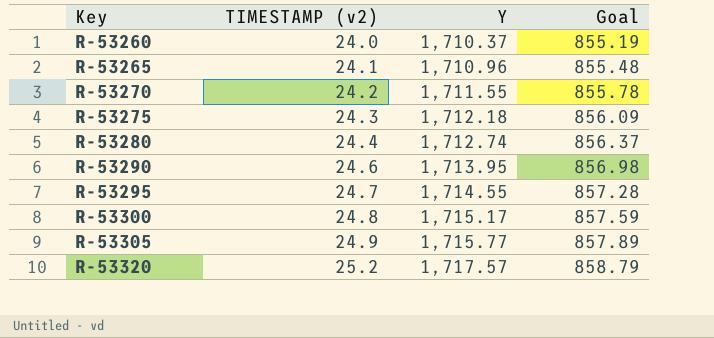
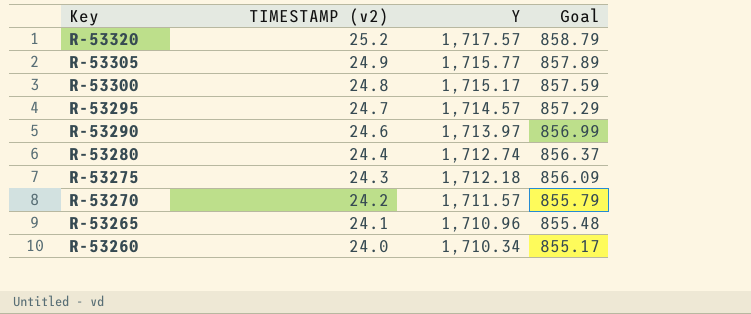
row order: Key ascending -> Key descending
R-53295 | Y: 1,714.55 -> 1,714.57
R-53295 | Goal: 857.28 -> 857.29
R-53290 | Y: 1,713.95 -> 1,713.97
R-53290 | Goal: 856.98 -> 856.99
R-53270 | Y: 1,711.55 -> 1,711.57
R-53270 | Goal: 855.78 -> 855.79
R-53260 | Y: 1,710.37 -> 1,710.34
R-53260 | Goal: 855.19 -> 855.17

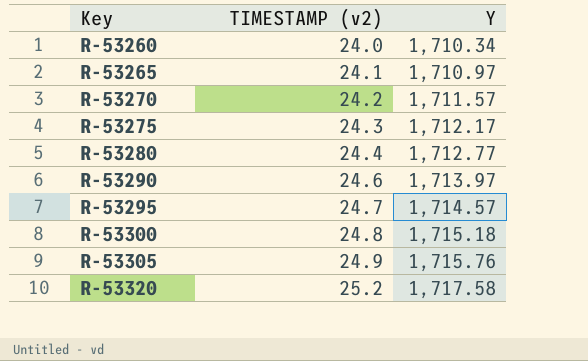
row order: Key descending -> Key ascending
column Goal | formula: [Y] * 0.5 -> none
R-53265 | Y: 1,710.96 -> 1,710.97
R-53275 | Y: 1,712.18 -> 1,712.17
R-53280 | Y: 1,712.74 -> 1,712.77
R-53300 | Y: 1,715.17 -> 1,715.18
R-53305 | Y: 1,715.77 -> 1,715.76
R-53320 | Y: 1,717.57 -> 1,717.58

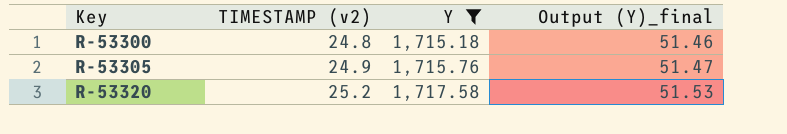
filter: none -> Y >= 1,715.18
column Output (Y)_final | formula: none -> [Y] * 0.03

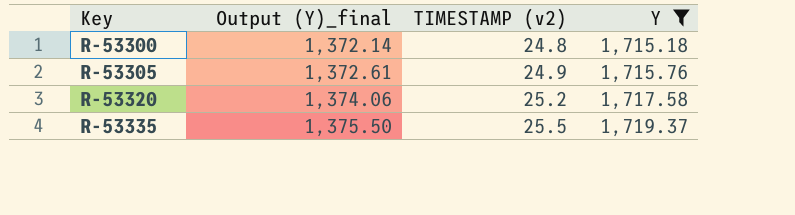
column Output (Y)_final | formula: [Y] * 0.03 -> [Y] * 0.8
column Output (Y)_final | position: 4 -> 2
row R-53335: none -> 1,375.50 | 25.5 | 1,719.37

